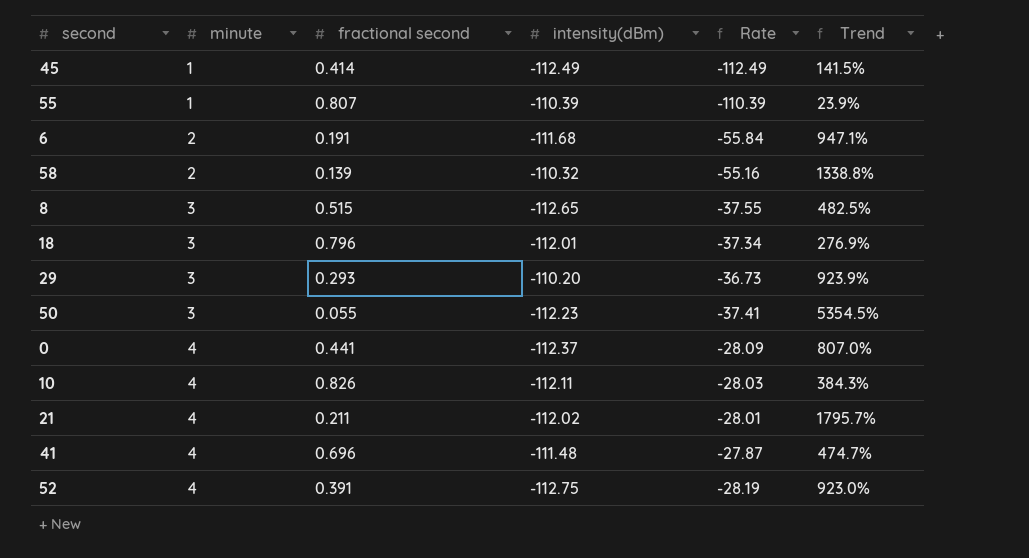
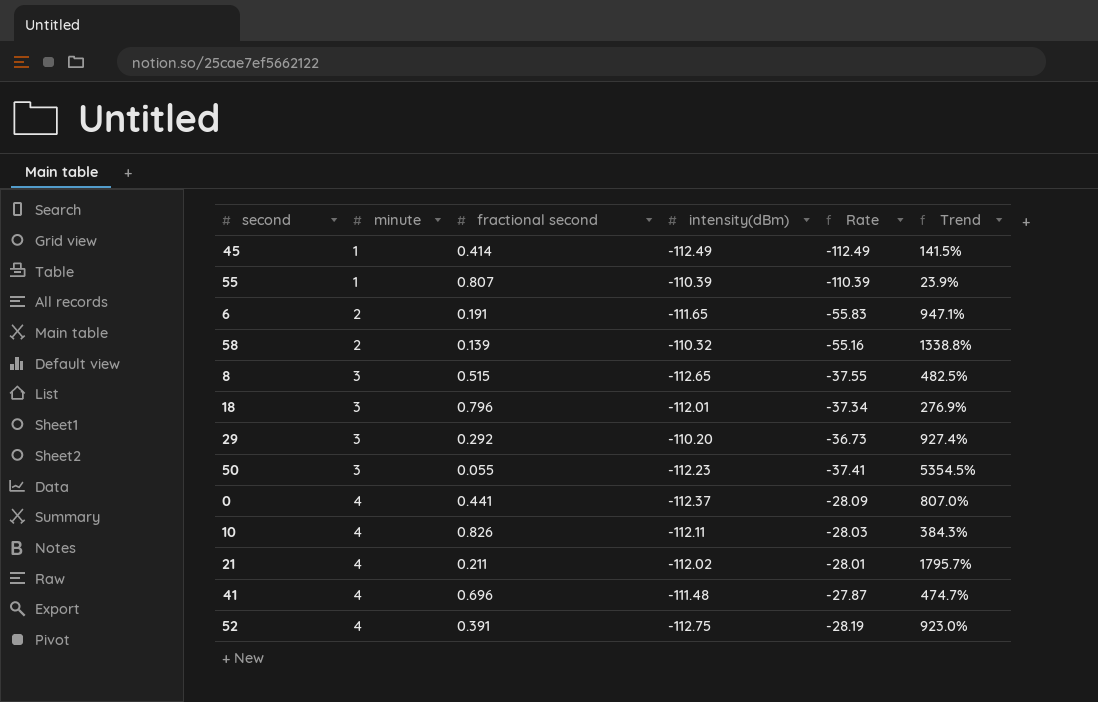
6 | intensity(dBm): -111.68 -> -111.65
6 | Rate: -55.84 -> -55.83
29 | fractional second: 0.293 -> 0.292
29 | Trend: 923.9% -> 927.4%

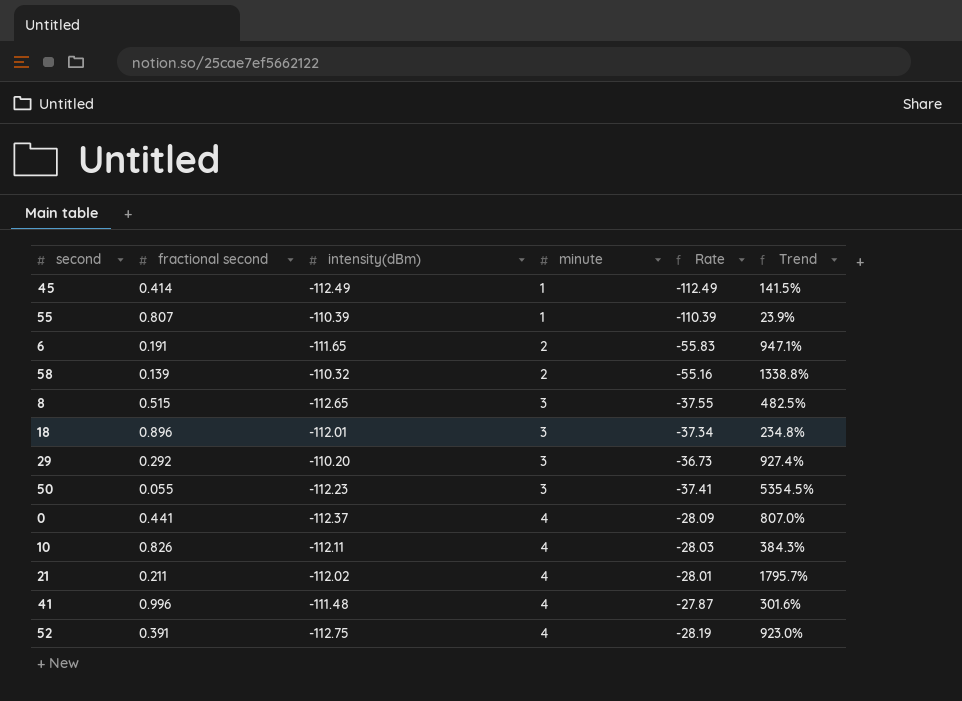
column minute | position: 2 -> 4
18 | fractional second: 0.796 -> 0.896
18 | Trend: 276.9% -> 234.8%
41 | fractional second: 0.696 -> 0.996
41 | Trend: 474.7% -> 301.6%

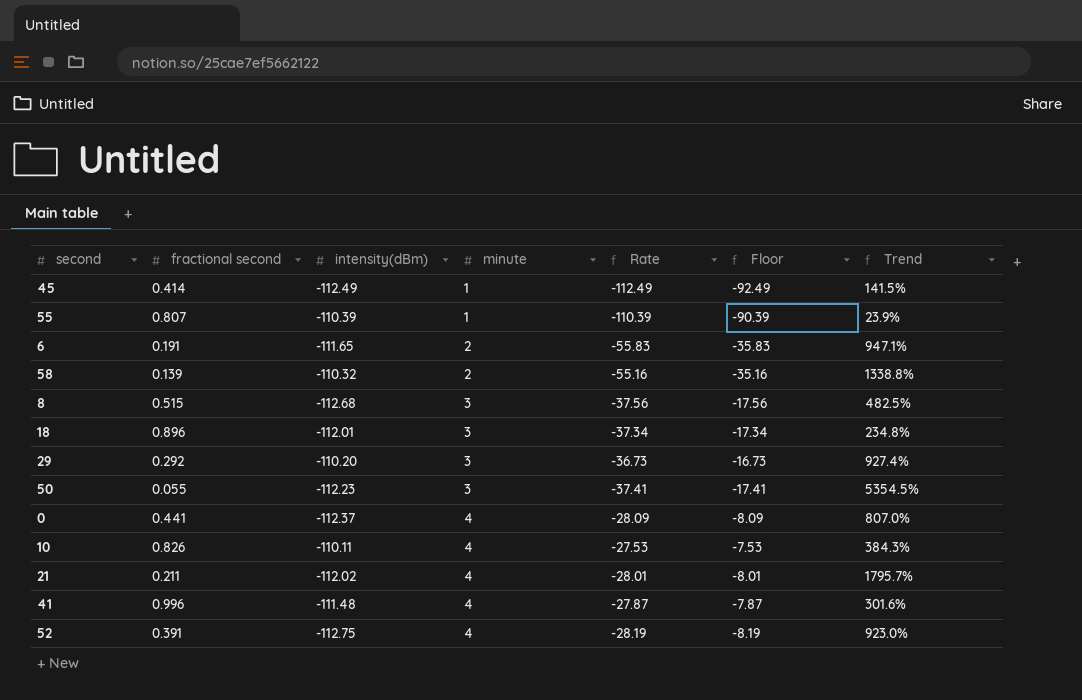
column Floor | formula: none -> [Rate] + 20
8 | intensity(dBm): -112.65 -> -112.68
8 | Rate: -37.55 -> -37.56
10 | intensity(dBm): -112.11 -> -110.11
10 | Rate: -28.03 -> -27.53

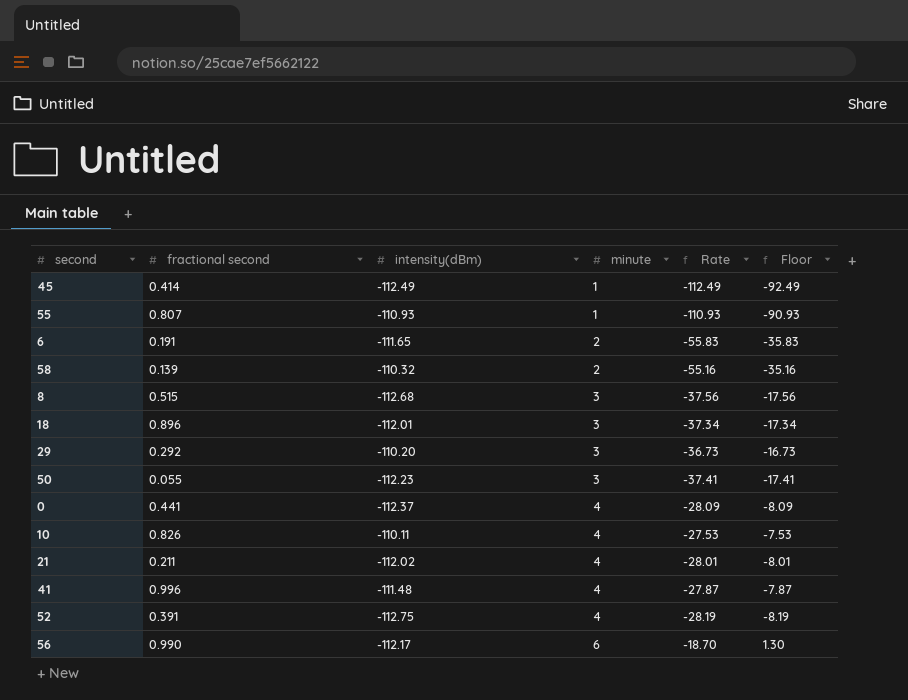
column Trend | formula: ([minute] - [fractional second]) / [fractional second] -> none
55 | intensity(dBm): -110.39 -> -110.93
55 | Rate: -110.39 -> -110.93
55 | Floor: -90.39 -> -90.93
row 56: none -> 0.990 | -112.17 | 6 | -18.70 | 1.30

